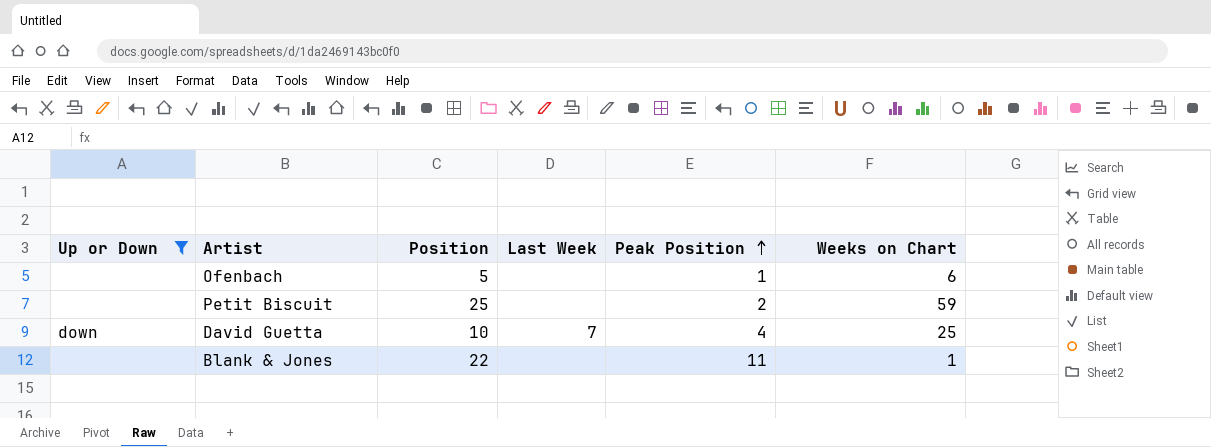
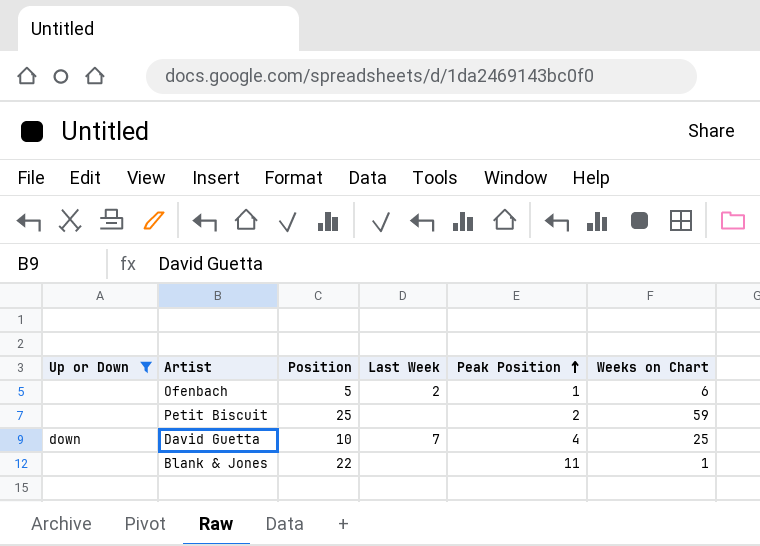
Ofenbach | Last Week: none -> 2

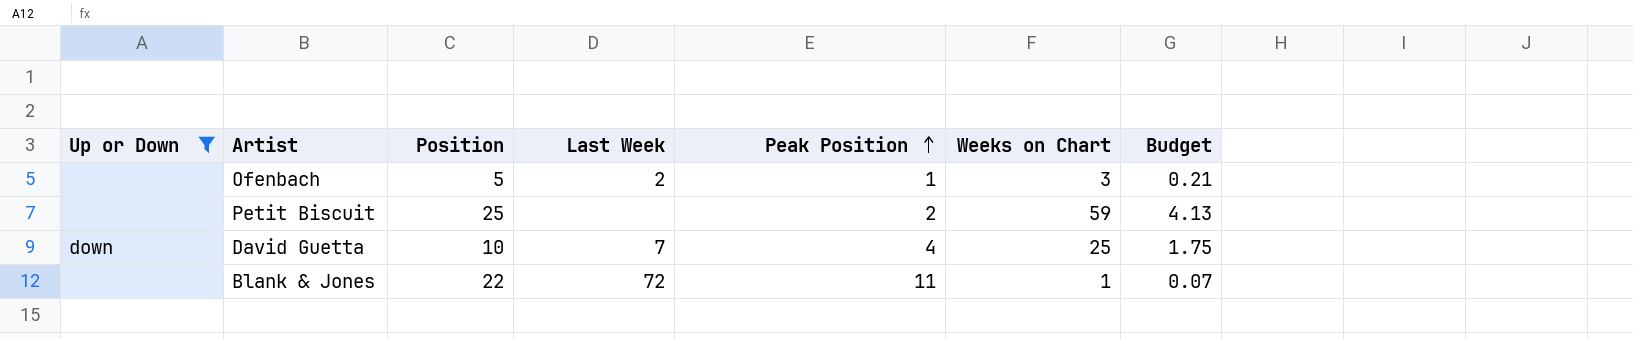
column Budget | formula: none -> [Weeks on Chart] * 0.07
Ofenbach | Weeks on Chart: 6 -> 3
Blank & Jones | Last Week: none -> 72

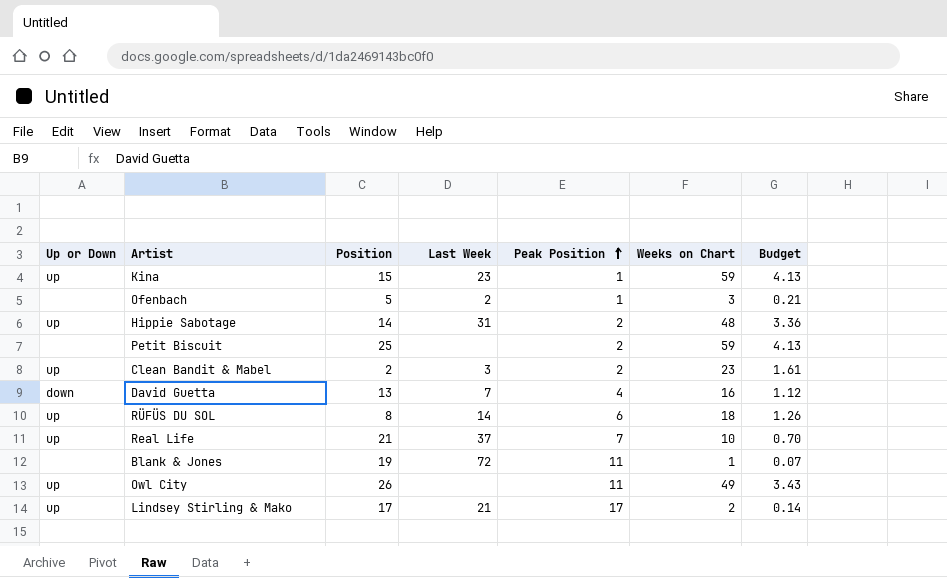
filter: Up or Down != up -> none
David Guetta | Position: 10 -> 13
David Guetta | Weeks on Chart: 25 -> 16
David Guetta | Budget: 1.75 -> 1.12
Blank & Jones | Position: 22 -> 19

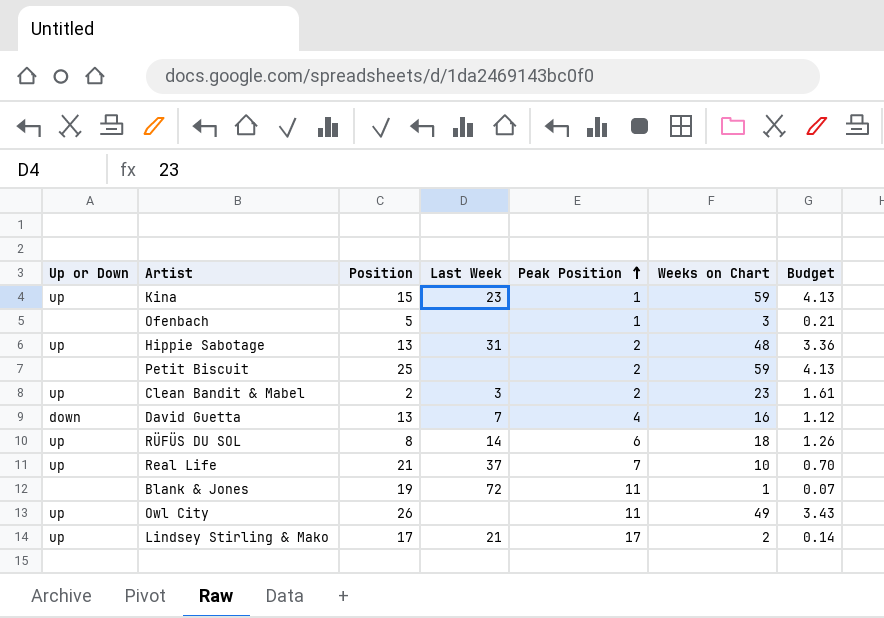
Ofenbach | Last Week: 2 -> none
Hippie Sabotage | Position: 14 -> 13

